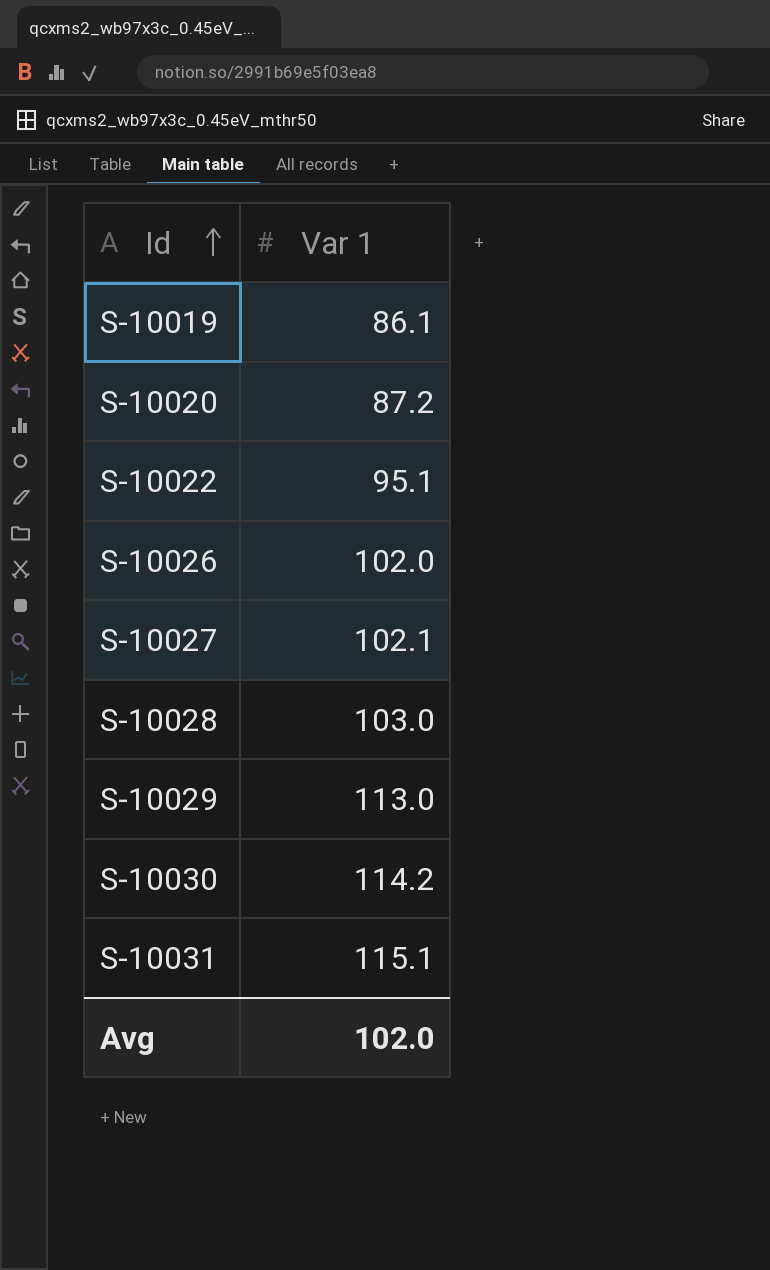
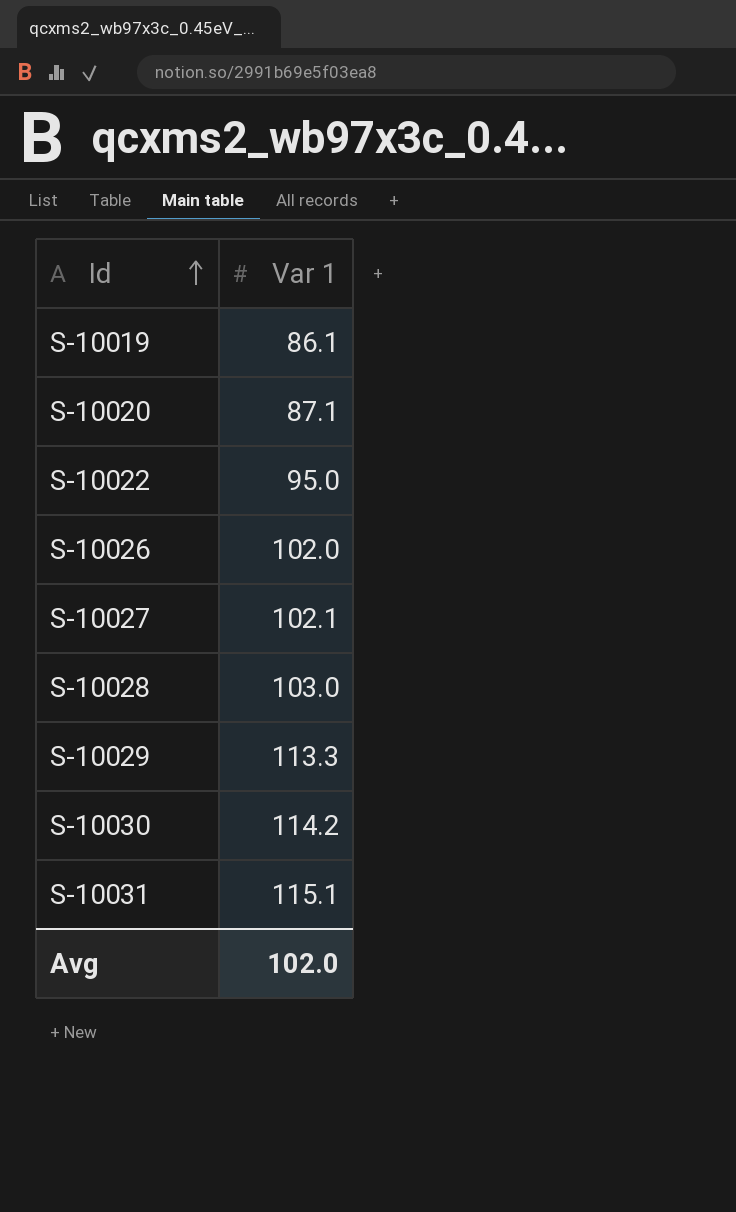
S-10020 | Var 1: 87.2 -> 87.1
S-10022 | Var 1: 95.1 -> 95.0
S-10029 | Var 1: 113.0 -> 113.3

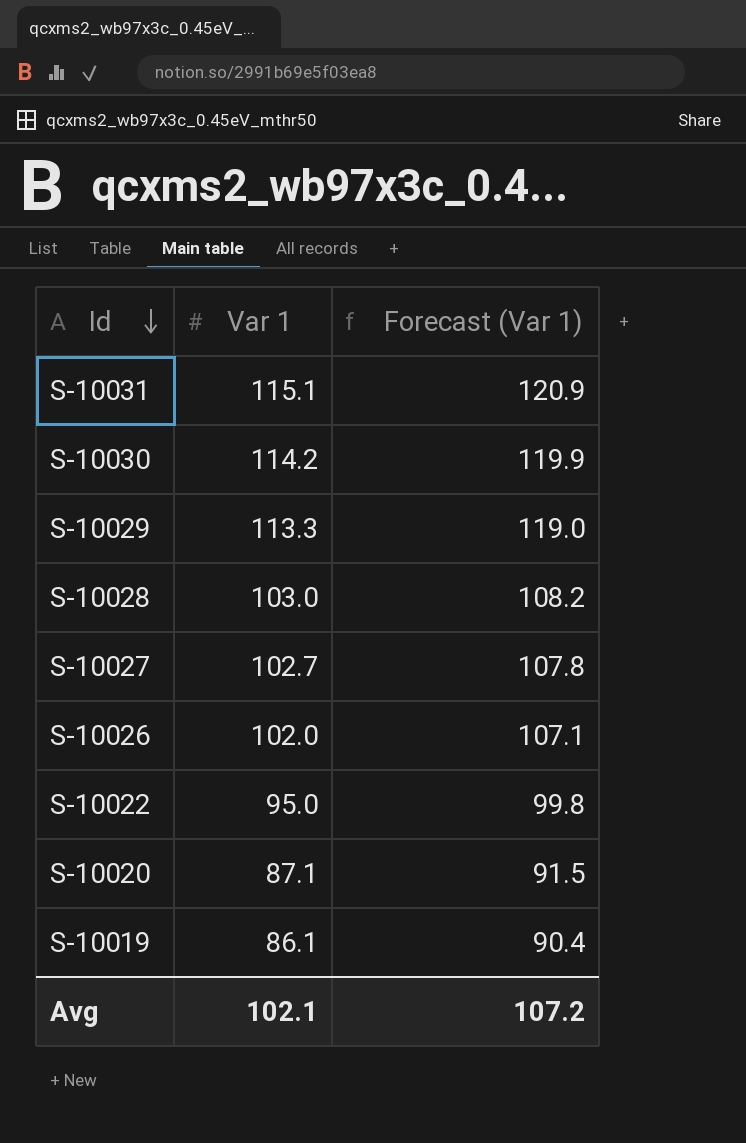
row order: Id ascending -> Id descending
column Forecast (Var 1) | formula: none -> [Var 1] * 1.05
S-10027 | Var 1: 102.1 -> 102.7
Avg | Var 1: 102.0 -> 102.1

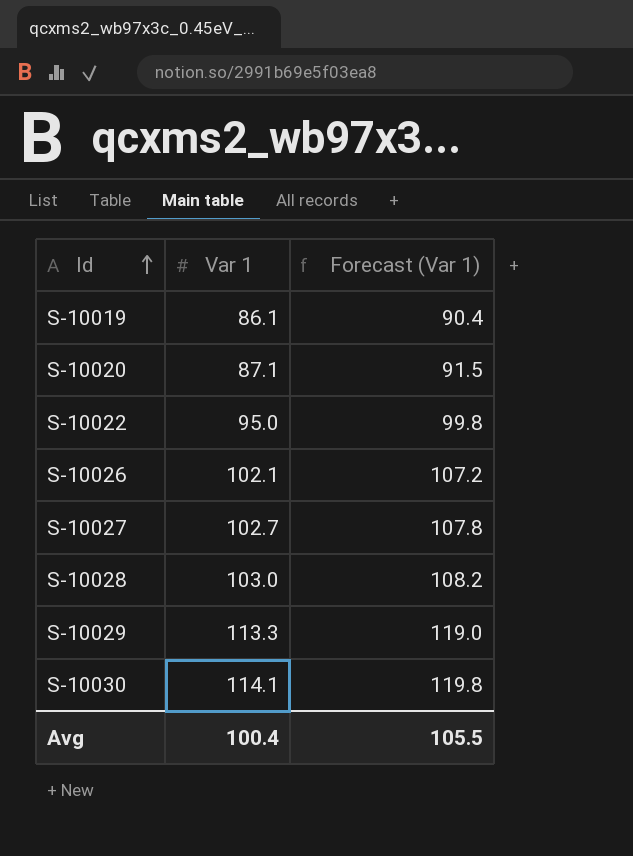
row order: Id descending -> Id ascending
row S-10031: 115.1 | 120.9 -> none
S-10026 | Var 1: 102.0 -> 102.1
S-10026 | Forecast (Var 1): 107.1 -> 107.2
S-10030 | Var 1: 114.2 -> 114.1
S-10030 | Forecast (Var 1): 119.9 -> 119.8
Avg | Var 1: 102.1 -> 100.4
Avg | Forecast (Var 1): 107.2 -> 105.5

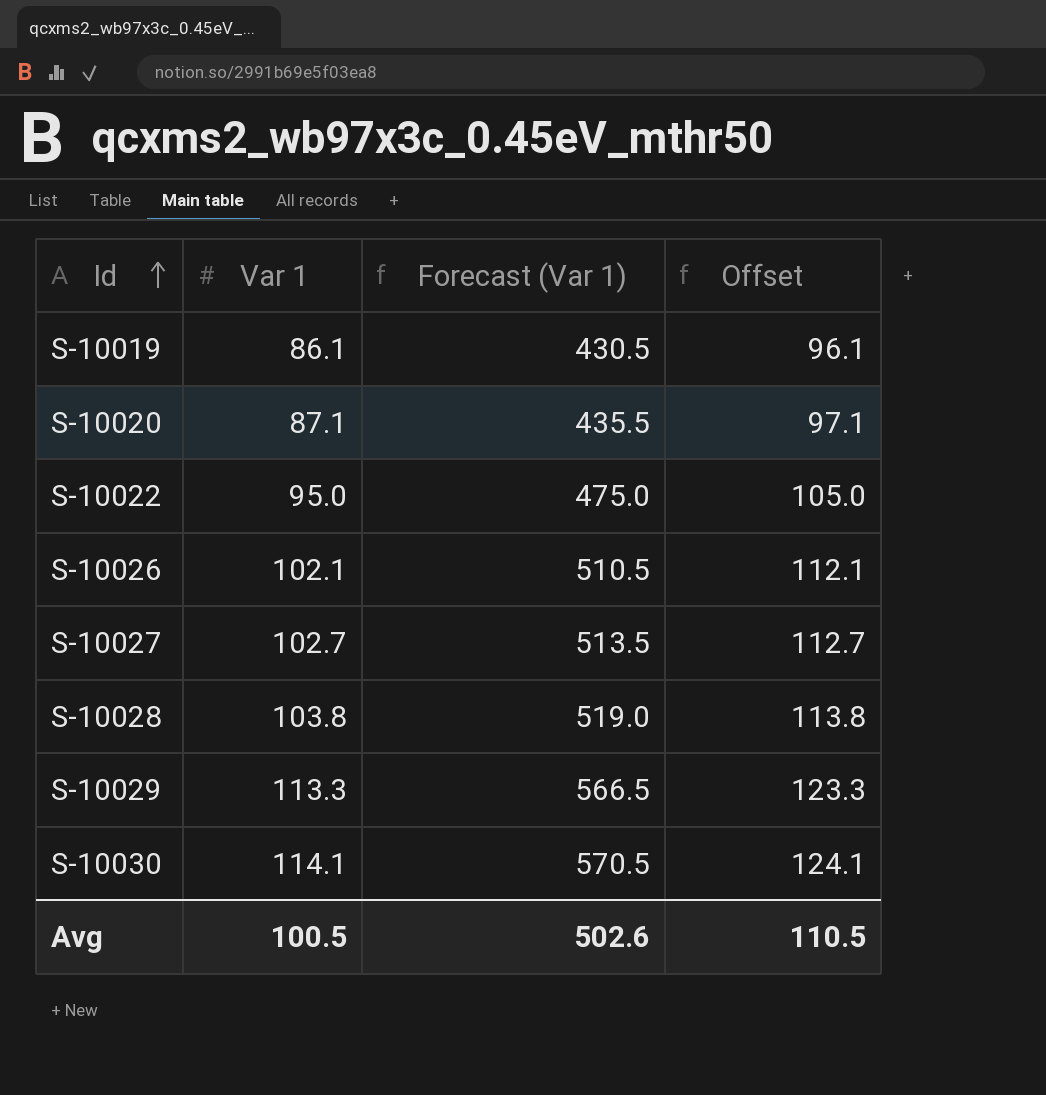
column Forecast (Var 1) | formula: [Var 1] * 1.05 -> [Var 1] * 5
column Offset | formula: none -> [Var 1] + 10
S-10028 | Var 1: 103.0 -> 103.8
Avg | Var 1: 100.4 -> 100.5
Avg | Forecast (Var 1): 105.5 -> 502.6

